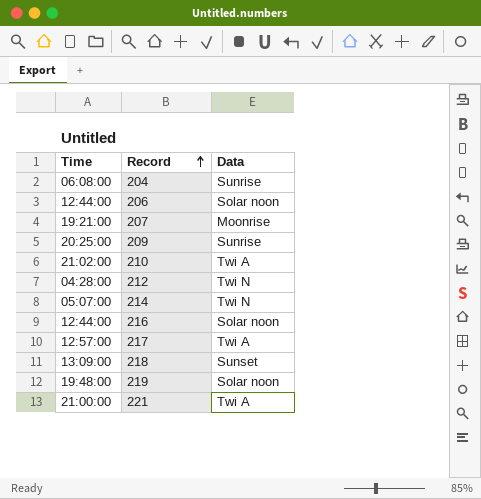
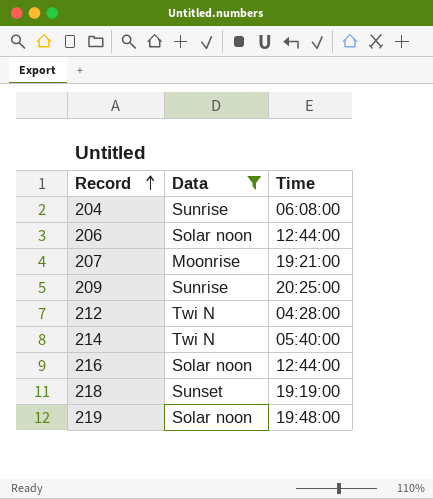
filter: none -> Data != Twi A
column Time | position: 1 -> 3
214 | Time: 05:07:00 -> 05:40:00
218 | Time: 13:09:00 -> 19:19:00

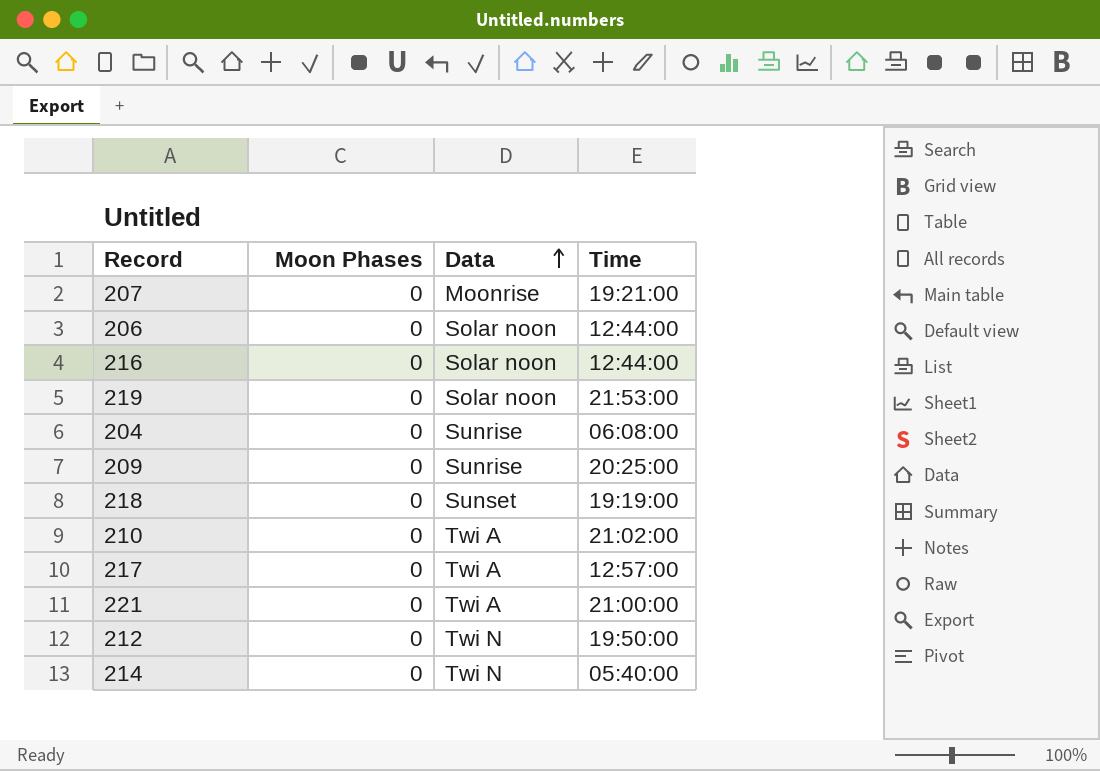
filter: Data != Twi A -> none
row order: Record ascending -> Data ascending
column Moon Phases | position: none -> 2
219 | Time: 19:48:00 -> 21:53:00
212 | Time: 04:28:00 -> 19:50:00

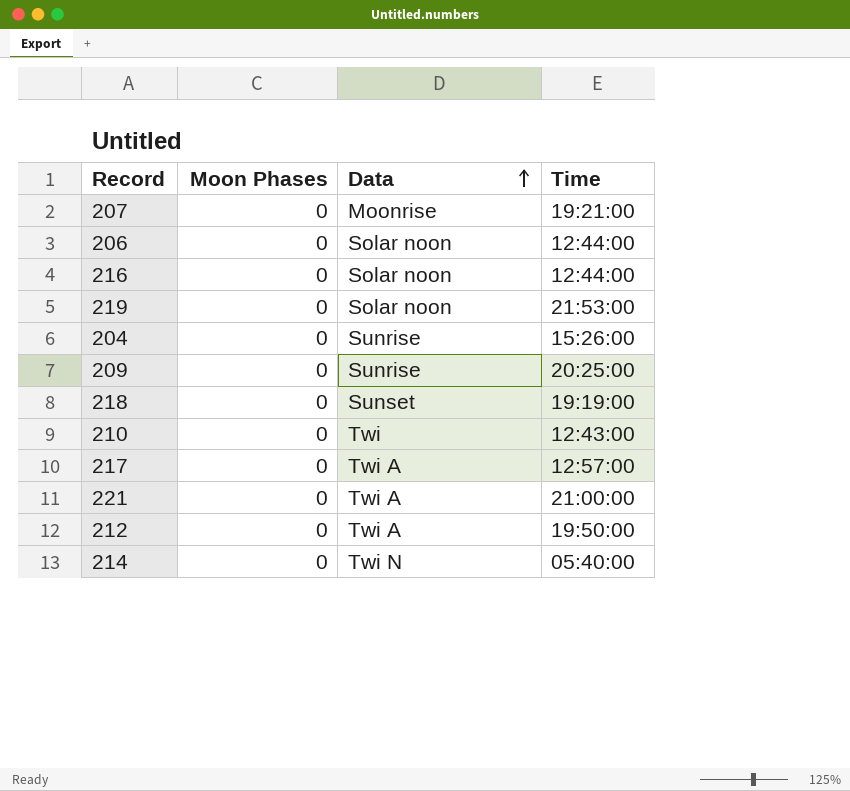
204 | Time: 06:08:00 -> 15:26:00
210 | Data: Twi A -> Twi
210 | Time: 21:02:00 -> 12:43:00
212 | Data: Twi N -> Twi A

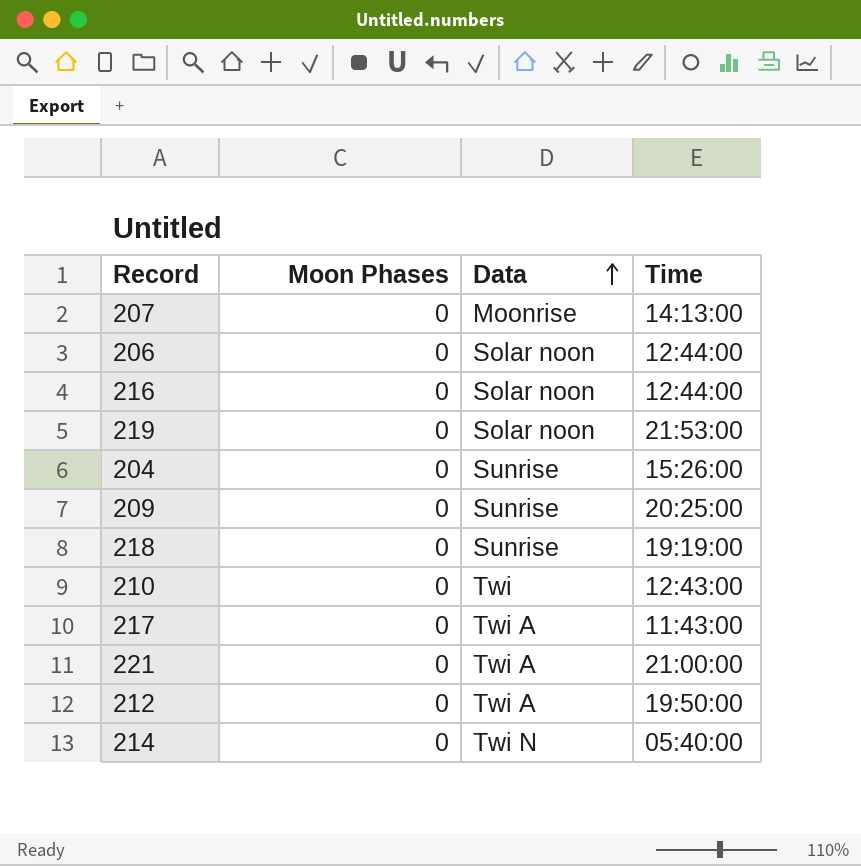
207 | Time: 19:21:00 -> 14:13:00
218 | Data: Sunset -> Sunrise
217 | Time: 12:57:00 -> 11:43:00

